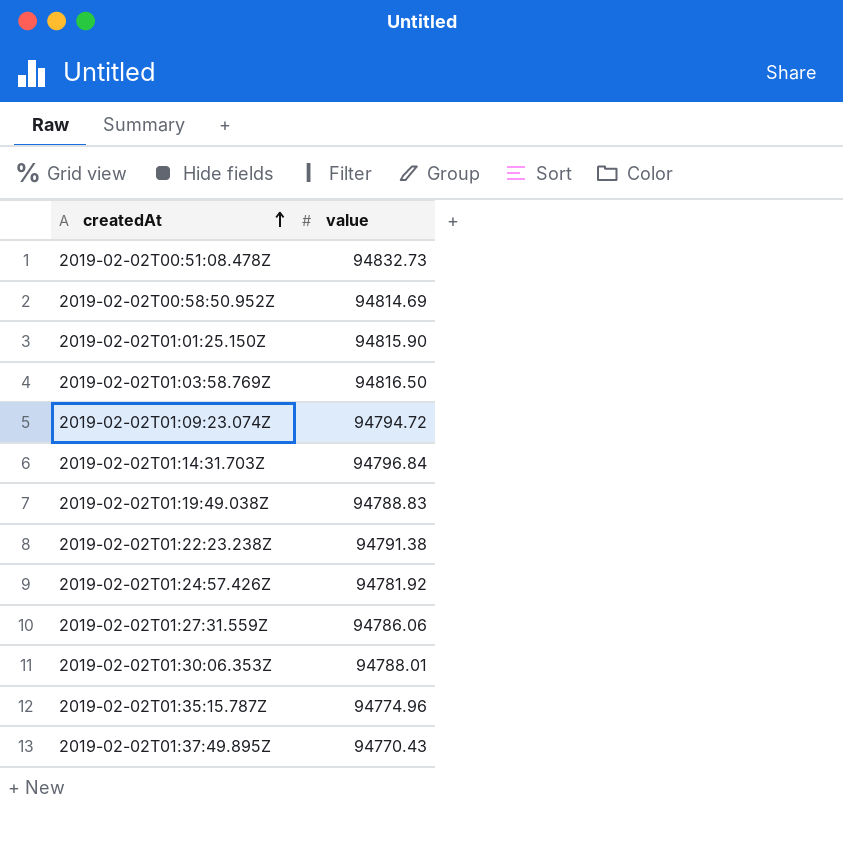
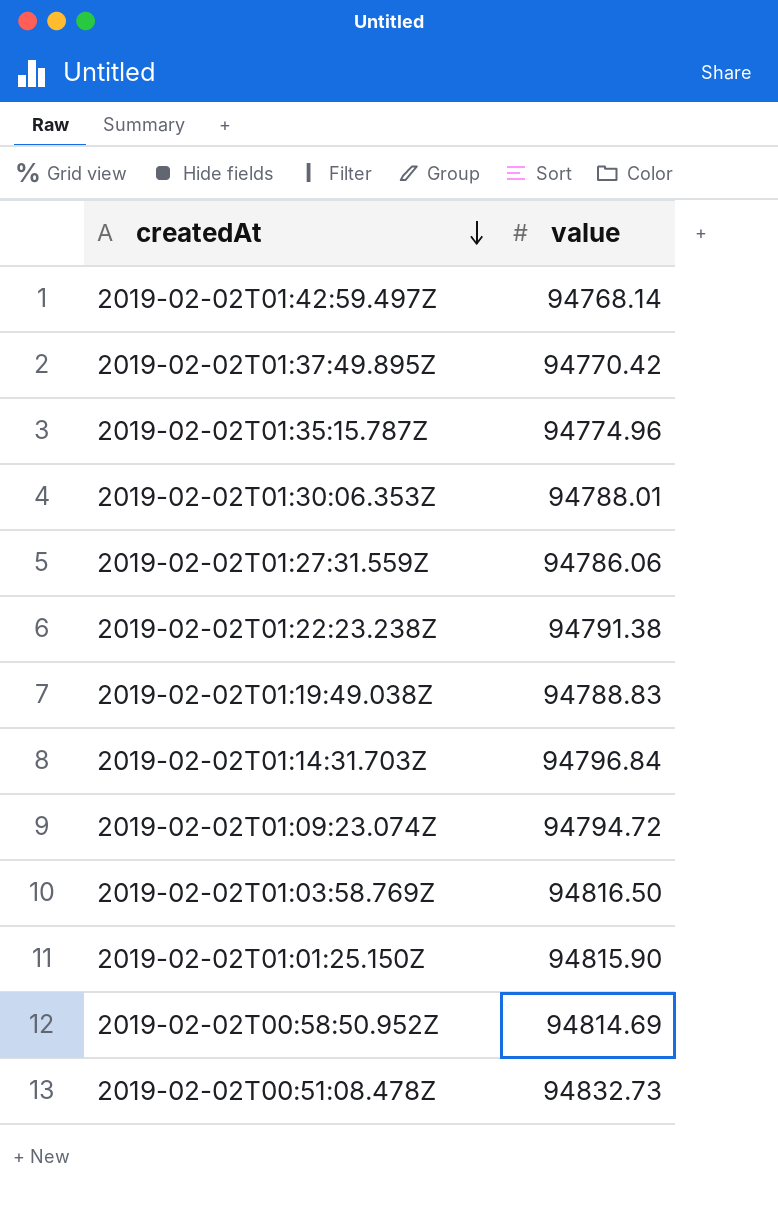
row order: createdAt ascending -> createdAt descending
row 2019-02-02T01:24:57.426Z: 94781.92 -> none
row 2019-02-02T01:42:59.497Z: none -> 94768.14
2019-02-02T01:37:49.895Z | value: 94770.43 -> 94770.42

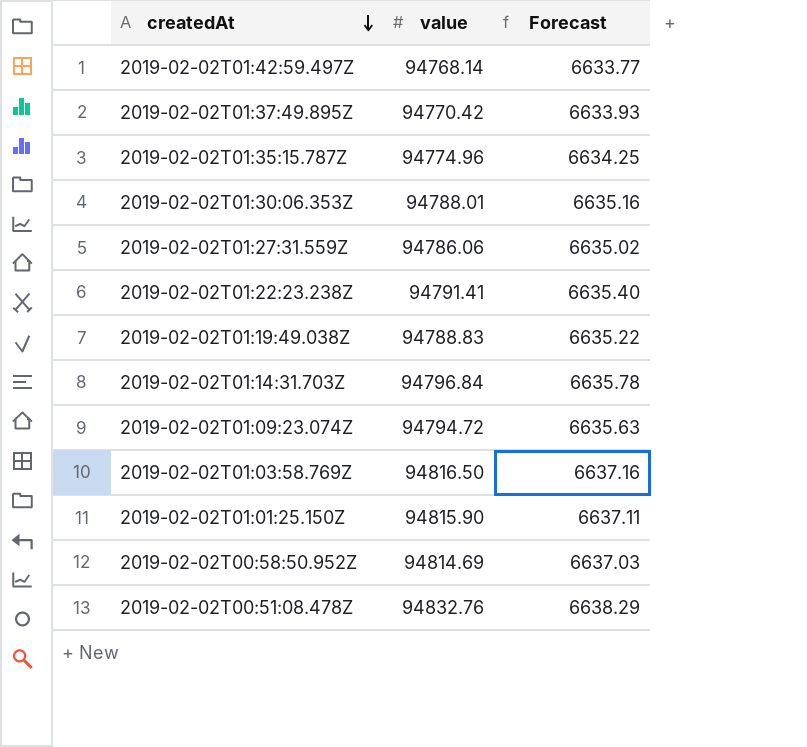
column Forecast | formula: none -> [value] * 0.07
2019-02-02T01:22:23.238Z | value: 94791.38 -> 94791.41
2019-02-02T00:51:08.478Z | value: 94832.73 -> 94832.76

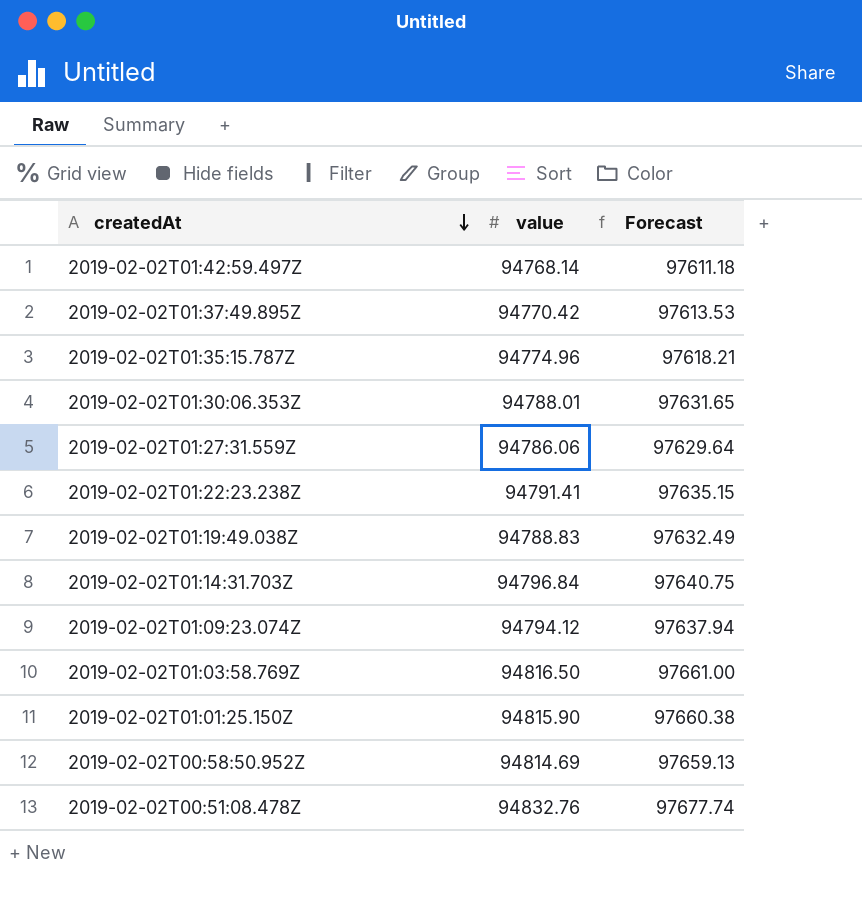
column Forecast | formula: [value] * 0.07 -> [value] * 1.03
2019-02-02T01:09:23.074Z | value: 94794.72 -> 94794.12

